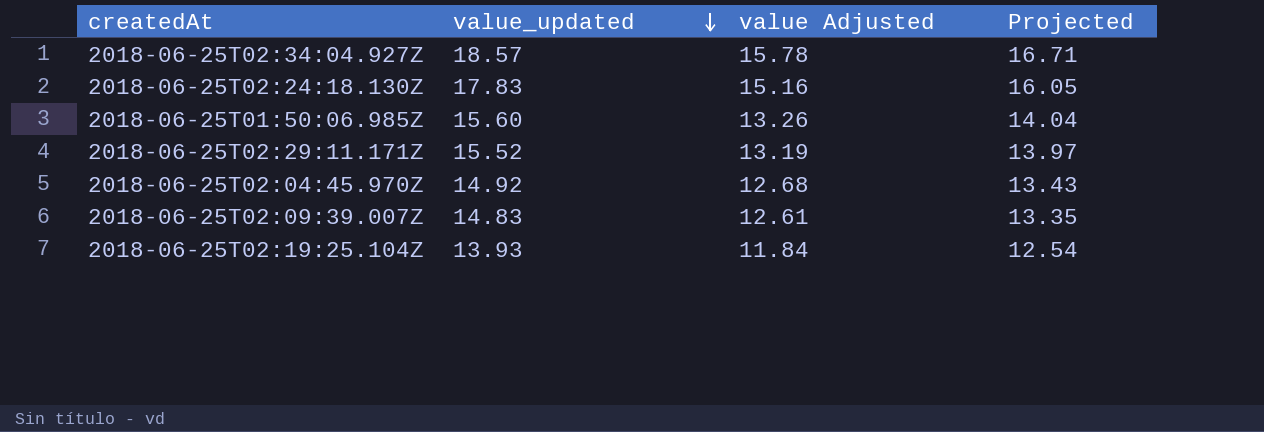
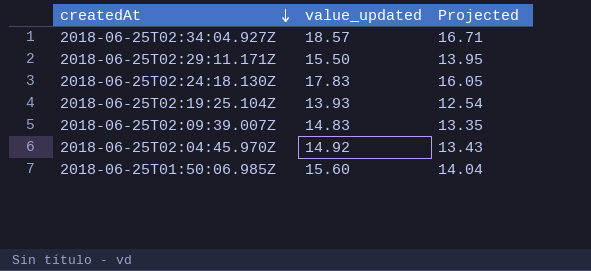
row order: value_updated descending -> createdAt descending
column value Adjusted | formula: [value_updated] * 0.85 -> none
2018-06-25T02:29:11.171Z | value_updated: 15.52 -> 15.50
2018-06-25T02:29:11.171Z | Projected: 13.97 -> 13.95

